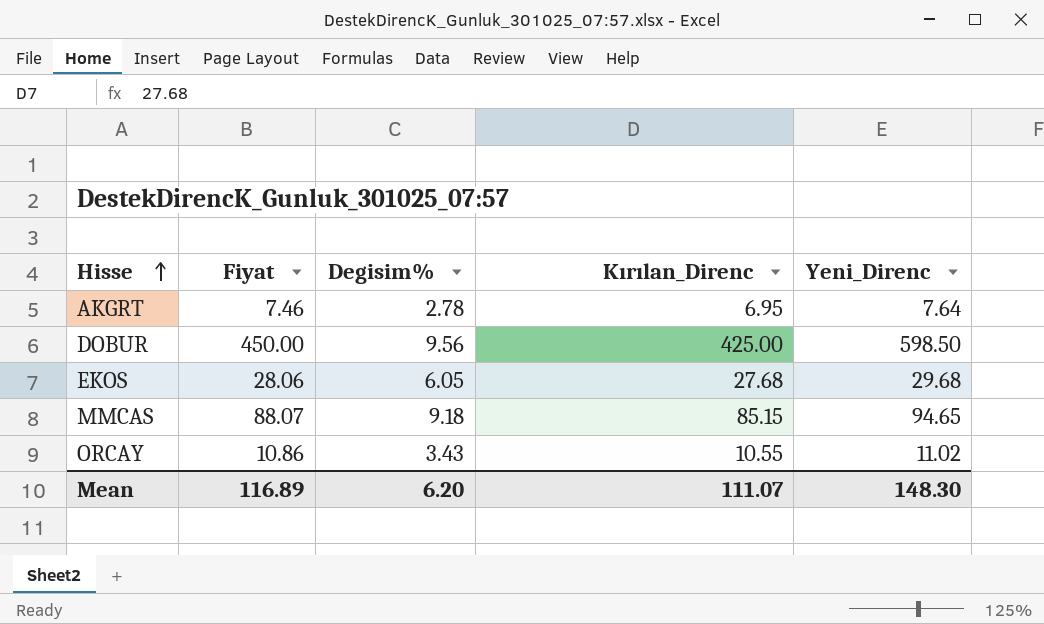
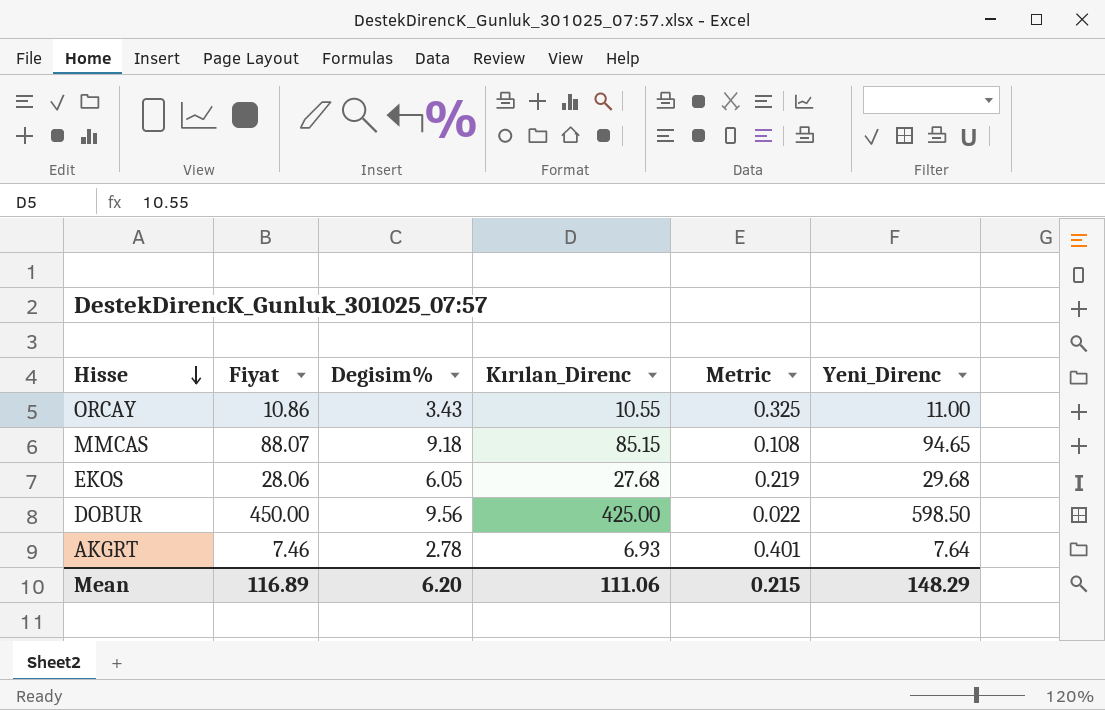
row order: Hisse ascending -> Hisse descending
column Metric | formula: none -> [Degisim%] / [Kırılan_Direnc]
ORCAY | Yeni_Direnc: 11.02 -> 11.00
AKGRT | Kırılan_Direnc: 6.95 -> 6.93
Mean | Kırılan_Direnc: 111.07 -> 111.06
Mean | Yeni_Direnc: 148.30 -> 148.29

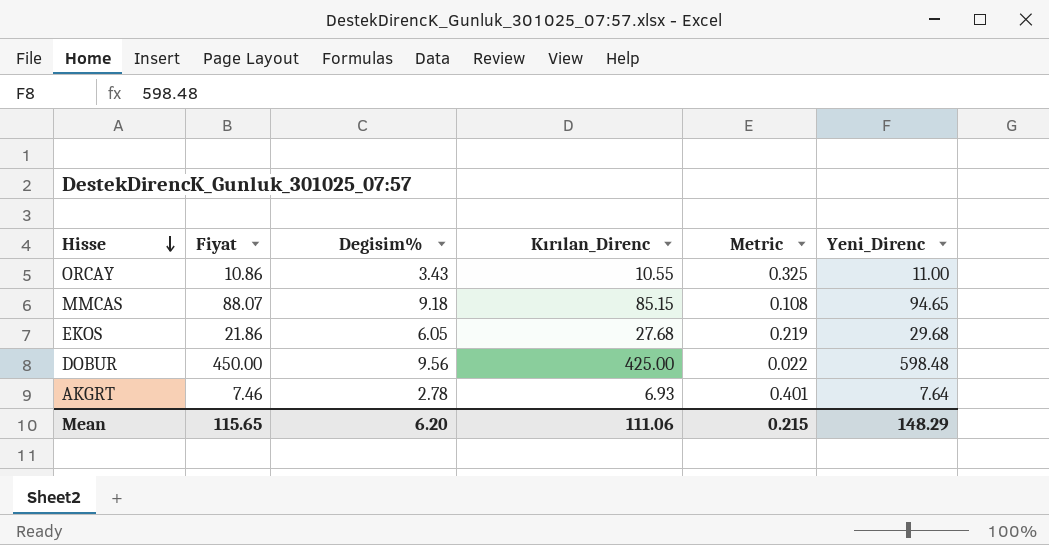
EKOS | Fiyat: 28.06 -> 21.86
DOBUR | Yeni_Direnc: 598.50 -> 598.48
Mean | Fiyat: 116.89 -> 115.65

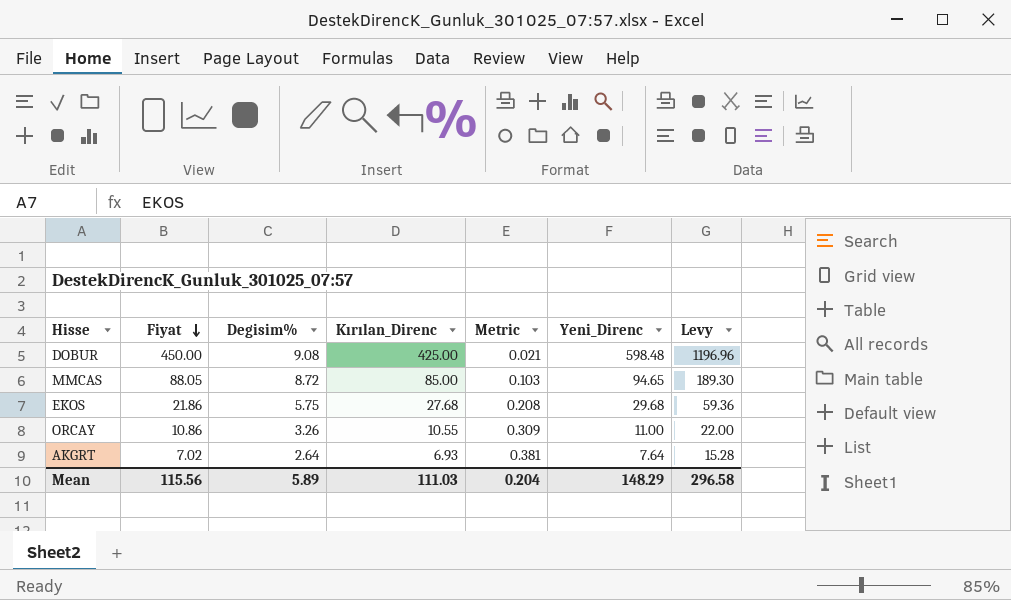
row order: Hisse descending -> Fiyat descending
column Levy | formula: none -> [Yeni_Direnc] * 2
DOBUR | Degisim%: 9.56 -> 9.08
DOBUR | Metric: 0.022 -> 0.021
MMCAS | Fiyat: 88.07 -> 88.05
MMCAS | Degisim%: 9.18 -> 8.72
MMCAS | Kırılan_Direnc: 85.15 -> 85.00
MMCAS | Metric: 0.108 -> 0.103
EKOS | Degisim%: 6.05 -> 5.75
EKOS | Metric: 0.219 -> 0.208
ORCAY | Degisim%: 3.43 -> 3.26
ORCAY | Metric: 0.325 -> 0.309
AKGRT | Fiyat: 7.46 -> 7.02
AKGRT | Degisim%: 2.78 -> 2.64
AKGRT | Metric: 0.401 -> 0.381
Mean | Fiyat: 115.65 -> 115.56
Mean | Degisim%: 6.20 -> 5.89
Mean | Kırılan_Direnc: 111.06 -> 111.03
Mean | Metric: 0.215 -> 0.204

